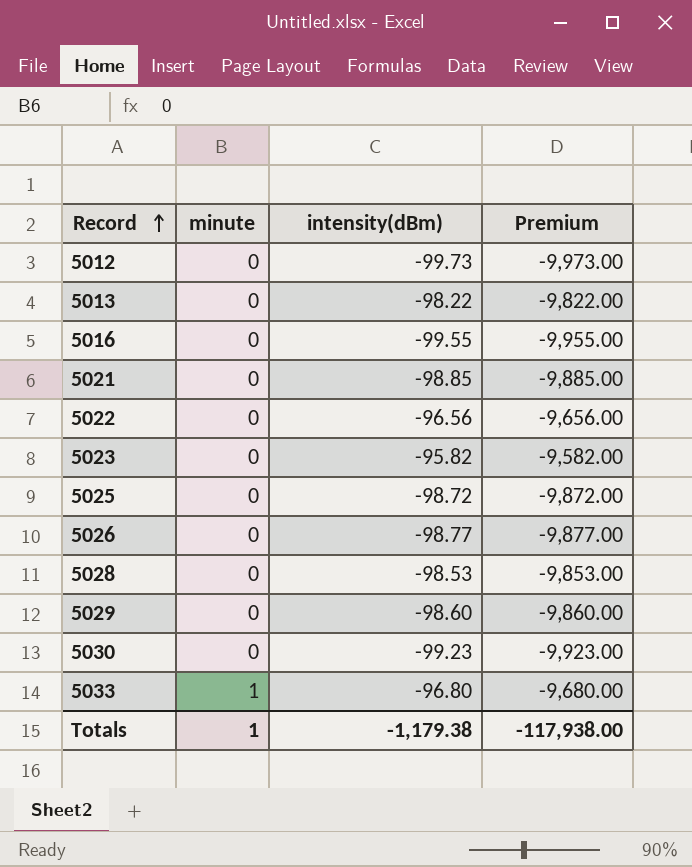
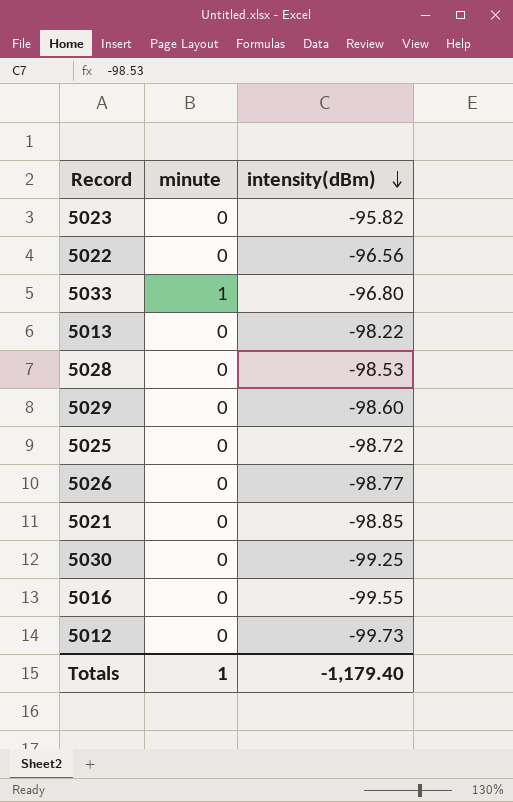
row order: Record ascending -> intensity(dBm) descending
column Premium | formula: [intensity(dBm)] * 100 -> none
5030 | intensity(dBm): -99.23 -> -99.25
Totals | intensity(dBm): -1,179.38 -> -1,179.40

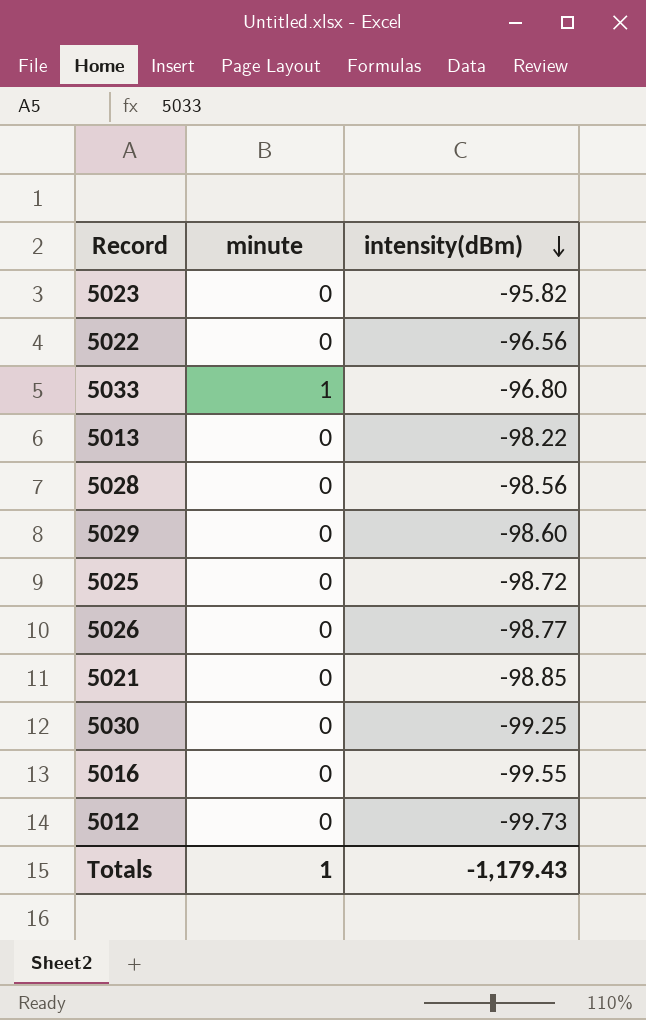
5028 | intensity(dBm): -98.53 -> -98.56
Totals | intensity(dBm): -1,179.40 -> -1,179.43

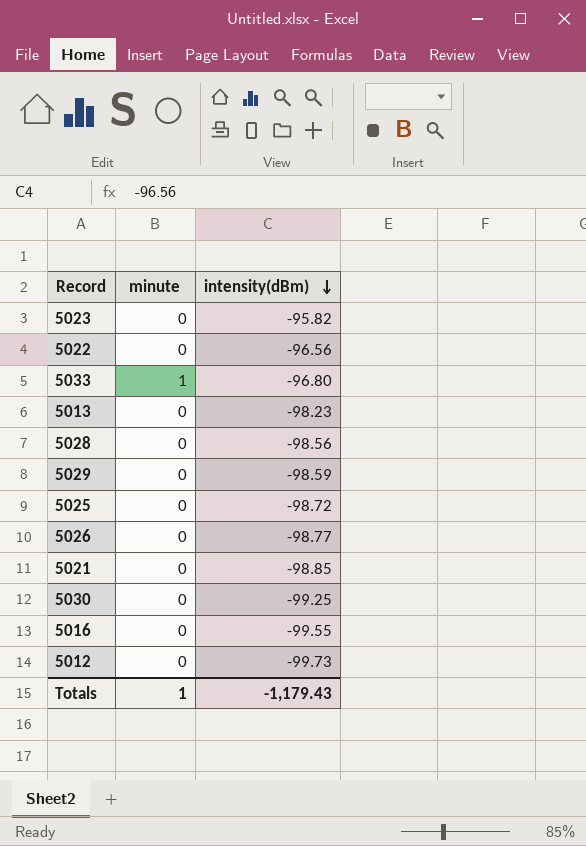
5013 | intensity(dBm): -98.22 -> -98.23
5029 | intensity(dBm): -98.60 -> -98.59

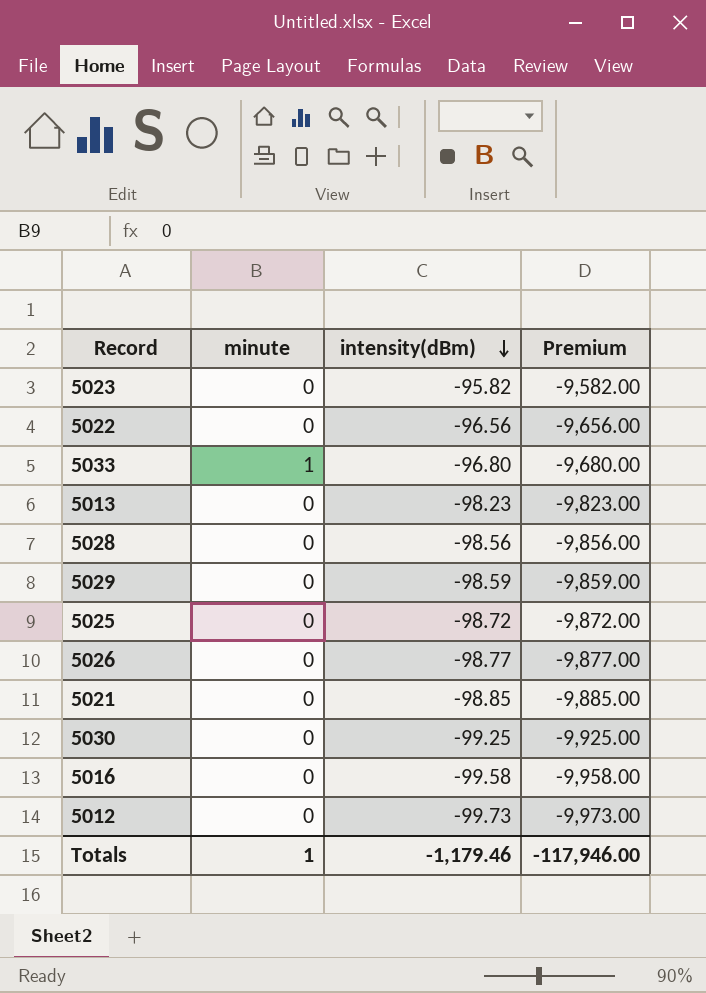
column Premium | formula: none -> [intensity(dBm)] * 100
5016 | intensity(dBm): -99.55 -> -99.58
Totals | intensity(dBm): -1,179.43 -> -1,179.46

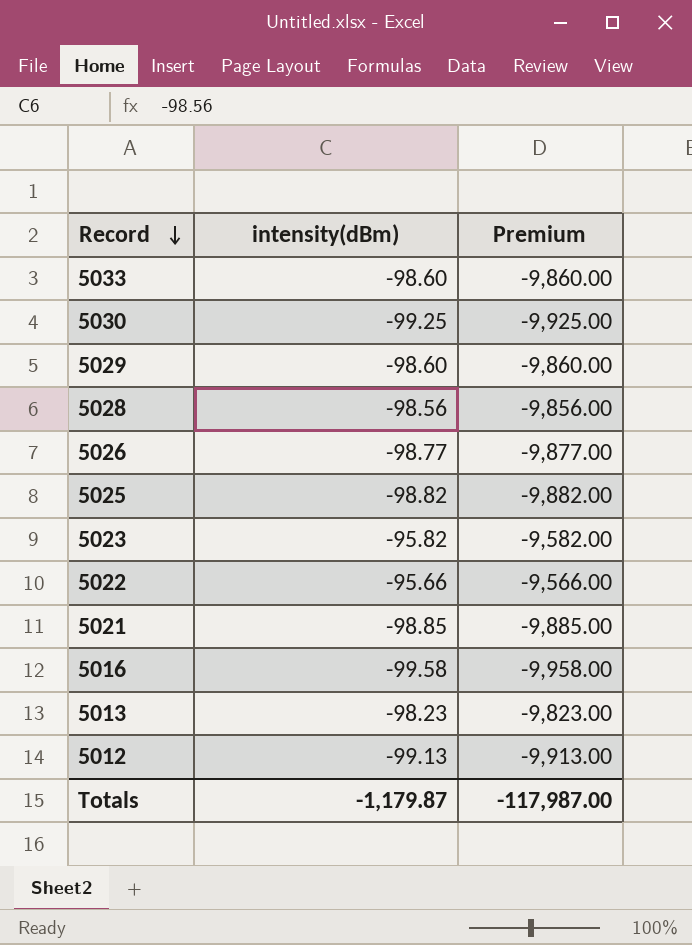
row order: intensity(dBm) descending -> Record descending
column minute | position: 2 -> none
5033 | intensity(dBm): -96.80 -> -98.60
5033 | Premium: -9,680.00 -> -9,860.00
5029 | intensity(dBm): -98.59 -> -98.60
5029 | Premium: -9,859.00 -> -9,860.00
5025 | intensity(dBm): -98.72 -> -98.82
5025 | Premium: -9,872.00 -> -9,882.00
5022 | intensity(dBm): -96.56 -> -95.66
5022 | Premium: -9,656.00 -> -9,566.00
5012 | intensity(dBm): -99.73 -> -99.13
5012 | Premium: -9,973.00 -> -9,913.00
Totals | intensity(dBm): -1,179.46 -> -1,179.87
Totals | Premium: -117,946.00 -> -117,987.00

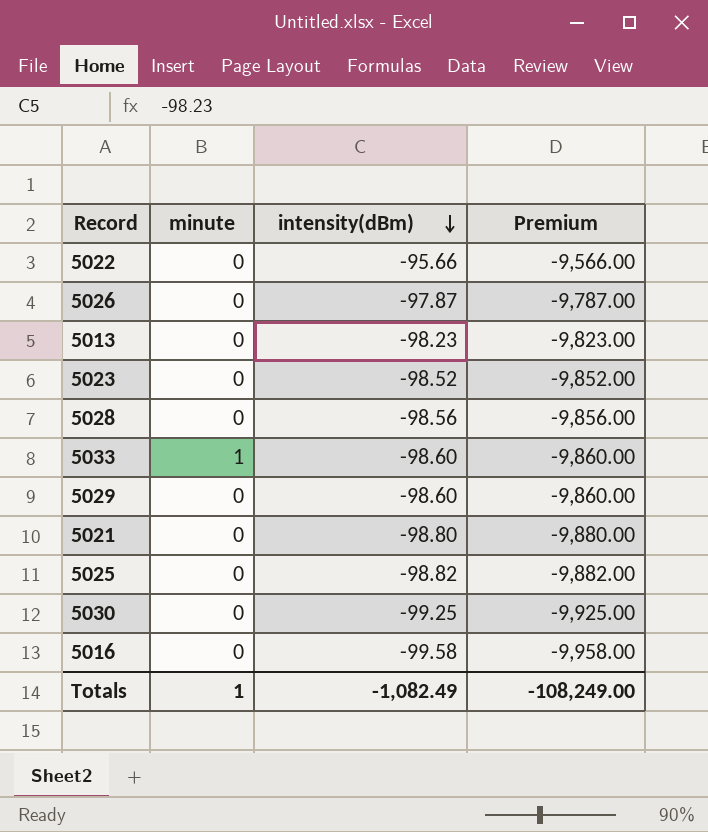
row order: Record descending -> intensity(dBm) descending
column minute | position: none -> 2
row 5012: -99.13 | -9,913.00 -> none
5026 | intensity(dBm): -98.77 -> -97.87
5026 | Premium: -9,877.00 -> -9,787.00
5023 | intensity(dBm): -95.82 -> -98.52
5023 | Premium: -9,582.00 -> -9,852.00
5021 | intensity(dBm): -98.85 -> -98.80
5021 | Premium: -9,885.00 -> -9,880.00
Totals | intensity(dBm): -1,179.87 -> -1,082.49
Totals | Premium: -117,987.00 -> -108,249.00

